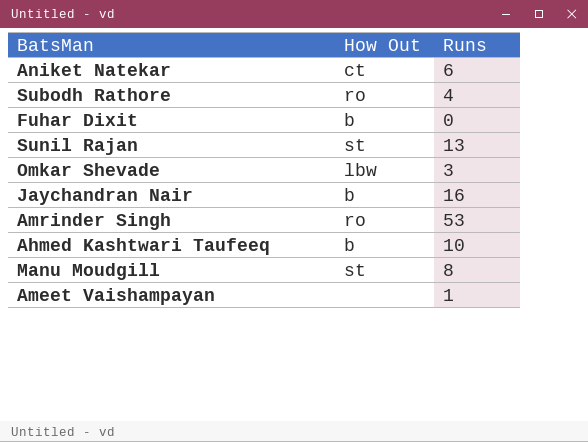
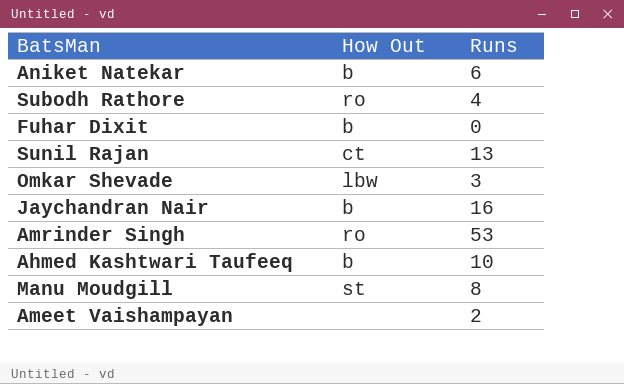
Aniket Natekar | How Out: ct -> b
Sunil Rajan | How Out: st -> ct
Ameet Vaishampayan | Runs: 1 -> 2

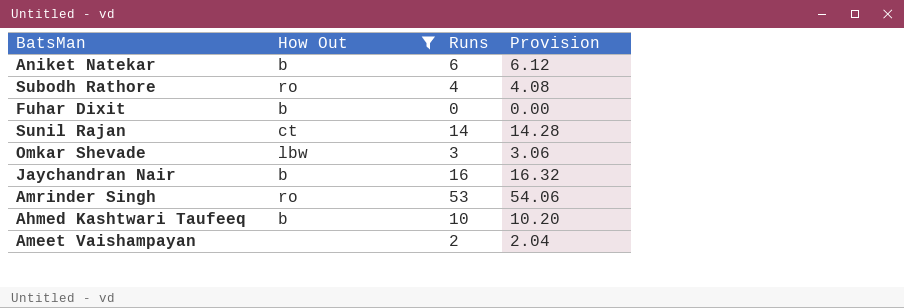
filter: none -> How Out != st
column Provision | formula: none -> [Runs] * 1.02
Sunil Rajan | Runs: 13 -> 14

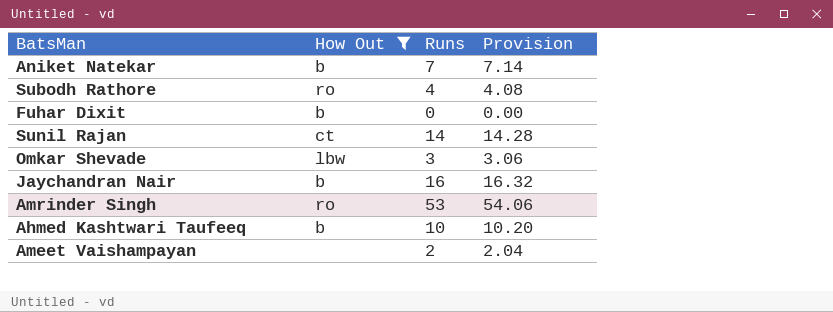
Aniket Natekar | Runs: 6 -> 7
Aniket Natekar | Provision: 6.12 -> 7.14

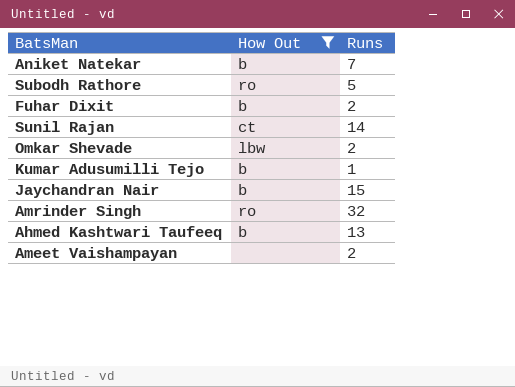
column Provision | formula: [Runs] * 1.02 -> none
Subodh Rathore | Runs: 4 -> 5
Fuhar Dixit | Runs: 0 -> 2
Omkar Shevade | Runs: 3 -> 2
row Kumar Adusumilli Tejo: none -> b | 1
Jaychandran Nair | Runs: 16 -> 15
Amrinder Singh | Runs: 53 -> 32
Ahmed Kashtwari Taufeeq | Runs: 10 -> 13

